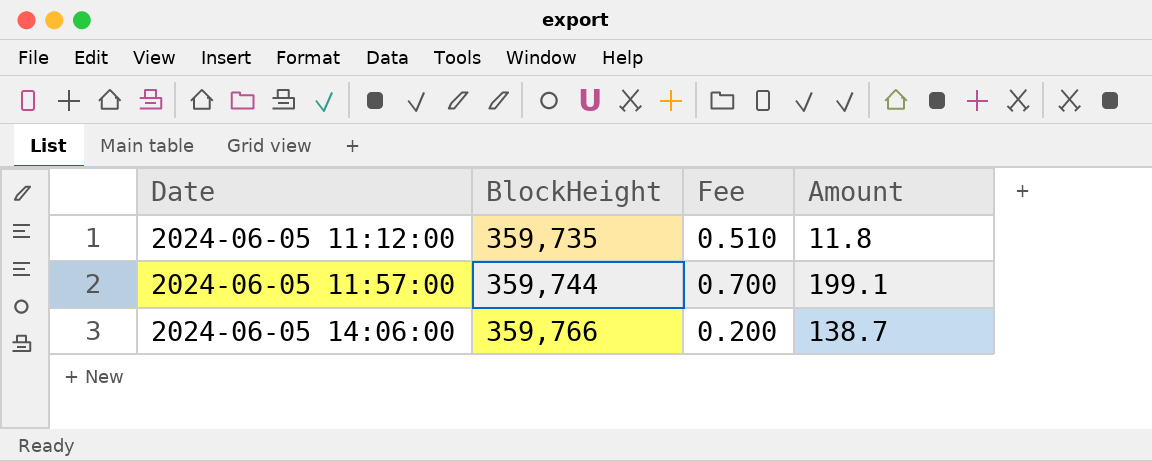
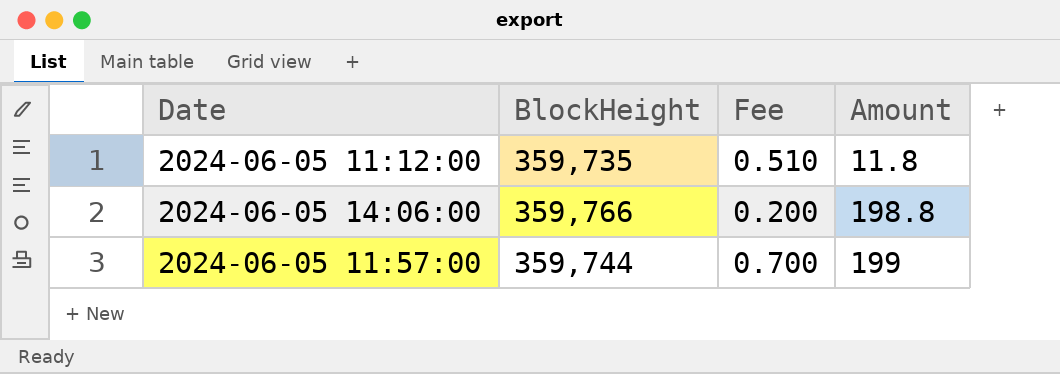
row order: Date ascending -> Amount ascending
2024-06-05 14:06:00 | Amount: 138.7 -> 198.8
2024-06-05 11:57:00 | Amount: 199.1 -> 199

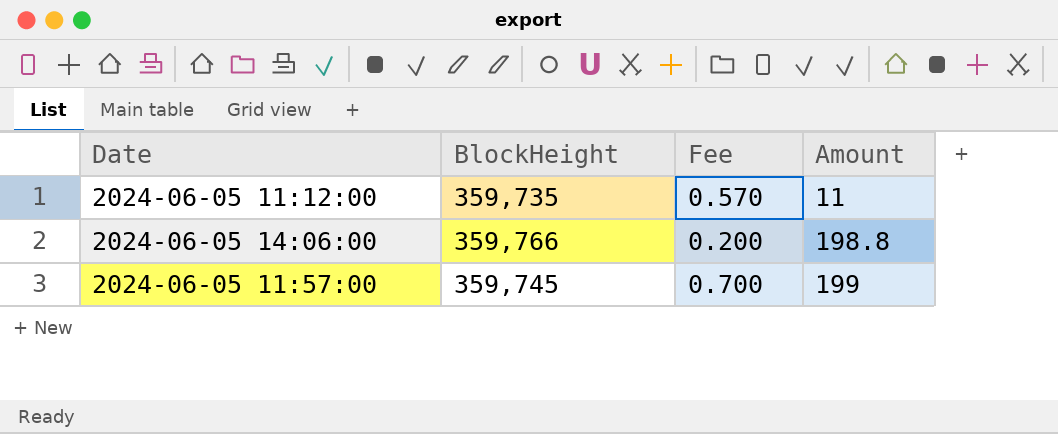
2024-06-05 11:12:00 | Fee: 0.510 -> 0.570
2024-06-05 11:12:00 | Amount: 11.8 -> 11
2024-06-05 11:57:00 | BlockHeight: 359,744 -> 359,745

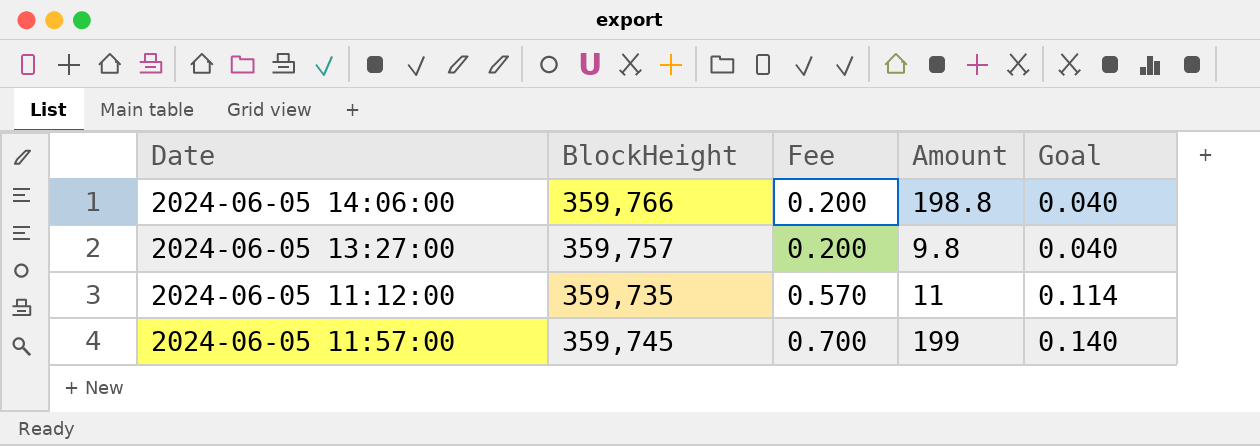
row order: Amount ascending -> Fee ascending
column Goal | formula: none -> [Fee] * 0.2
row 2024-06-05 13:27:00: none -> 359,757 | 0.200 | 9.8 | 0.040

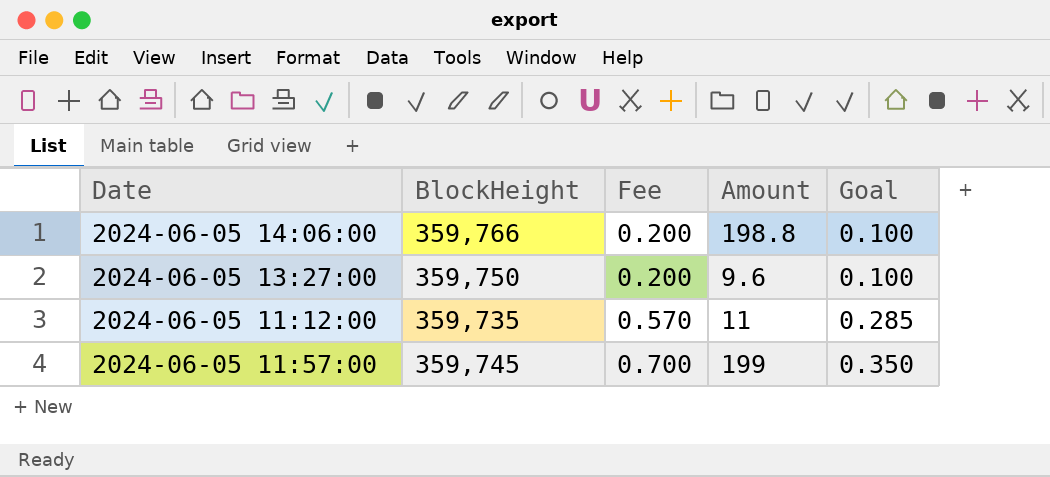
column Goal | formula: [Fee] * 0.2 -> [Fee] * 0.5
2024-06-05 13:27:00 | BlockHeight: 359,757 -> 359,750
2024-06-05 13:27:00 | Amount: 9.8 -> 9.6

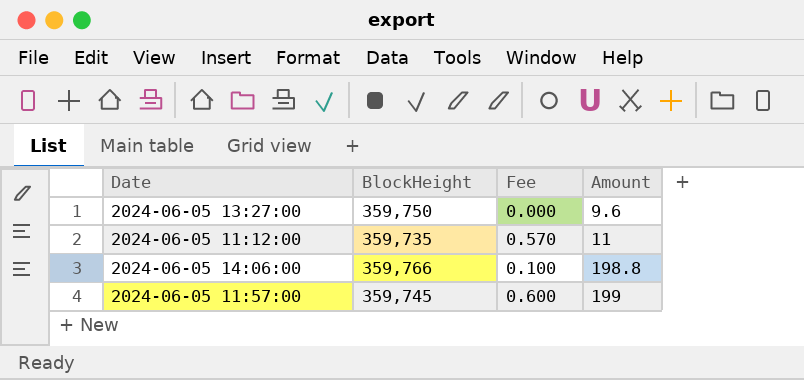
row order: Fee ascending -> Amount ascending
column Goal | formula: [Fee] * 0.5 -> none
2024-06-05 13:27:00 | Fee: 0.200 -> 0.000
2024-06-05 14:06:00 | Fee: 0.200 -> 0.100
2024-06-05 11:57:00 | Fee: 0.700 -> 0.600

